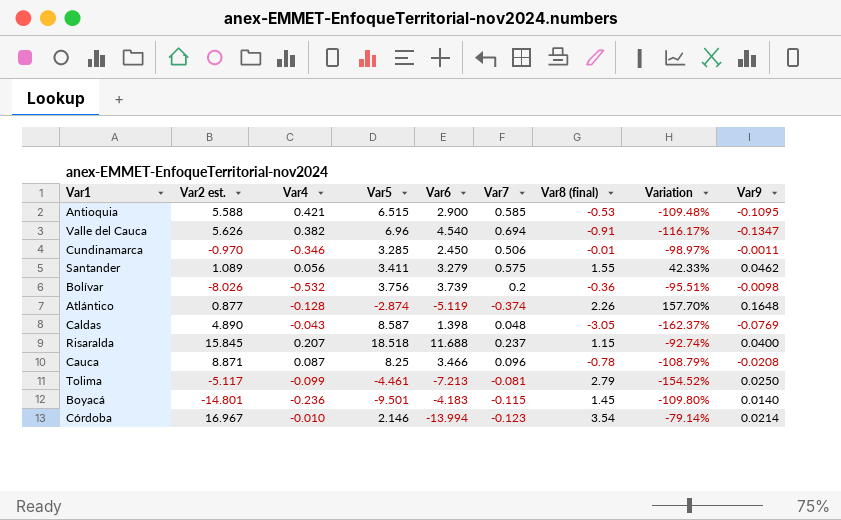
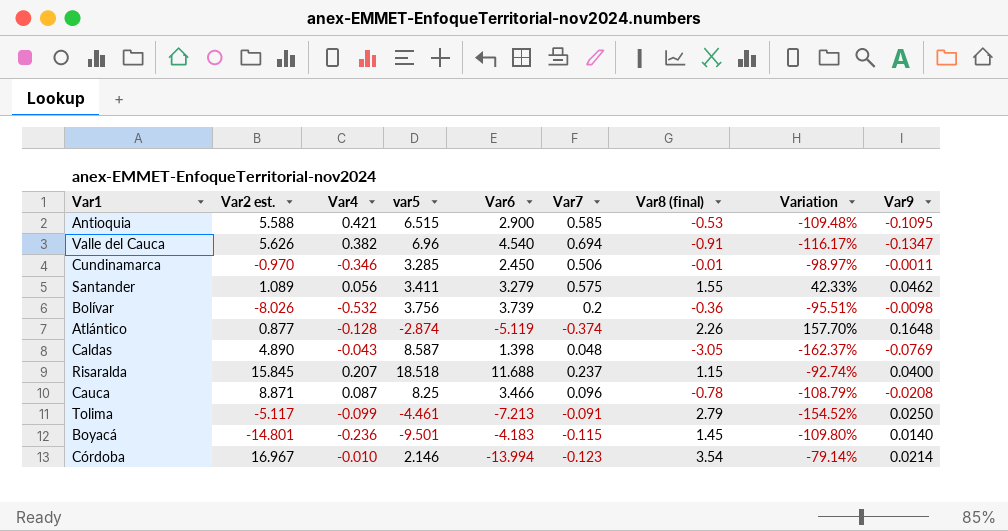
column name: Var5 -> var5
Tolima | Var7: -0.081 -> -0.091

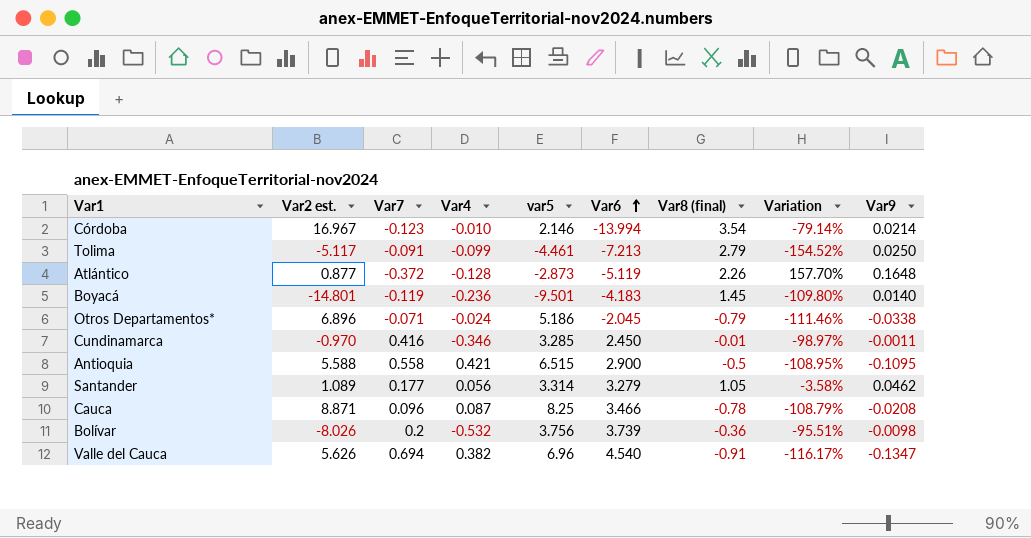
row order: none -> Var6 ascending
column Var7 | position: 6 -> 3
row Caldas: 4.890 | -0.043 | 8.587 | 1.398 | 0.048 | -3.05 | -162.37% | -0.0769 -> none
row Risaralda: 15.845 | 0.207 | 18.518 | 11.688 | 0.237 | 1.15 | -92.74% | 0.0400 -> none
Atlántico | Var7: -0.374 -> -0.372
Atlántico | var5: -2.874 -> -2.873
Boyacá | Var7: -0.115 -> -0.119
row Otros Departamentos*: none -> 6.896 | -0.071 | -0.024 | 5.186 | -2.045 | -0.79 | -111.46% | -0.0338
Cundinamarca | Var7: 0.506 -> 0.416
Antioquia | Var7: 0.585 -> 0.558
Antioquia | Var8 (final): -0.53 -> -0.5
Antioquia | Variation: -109.48% -> -108.95%
Santander | Var7: 0.575 -> 0.177
Santander | var5: 3.411 -> 3.314
Santander | Var8 (final): 1.55 -> 1.05
Santander | Variation: 42.33% -> -3.58%

